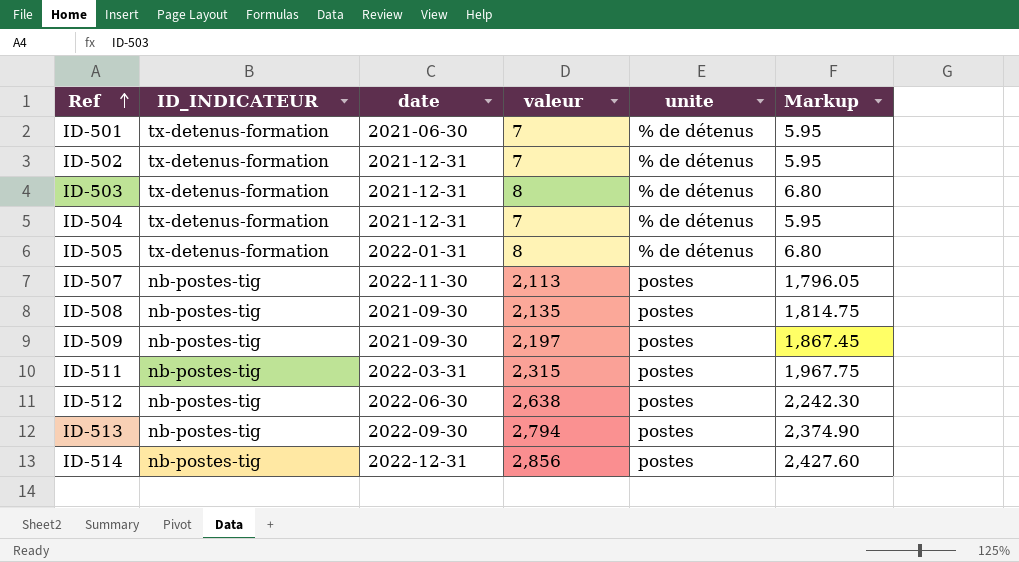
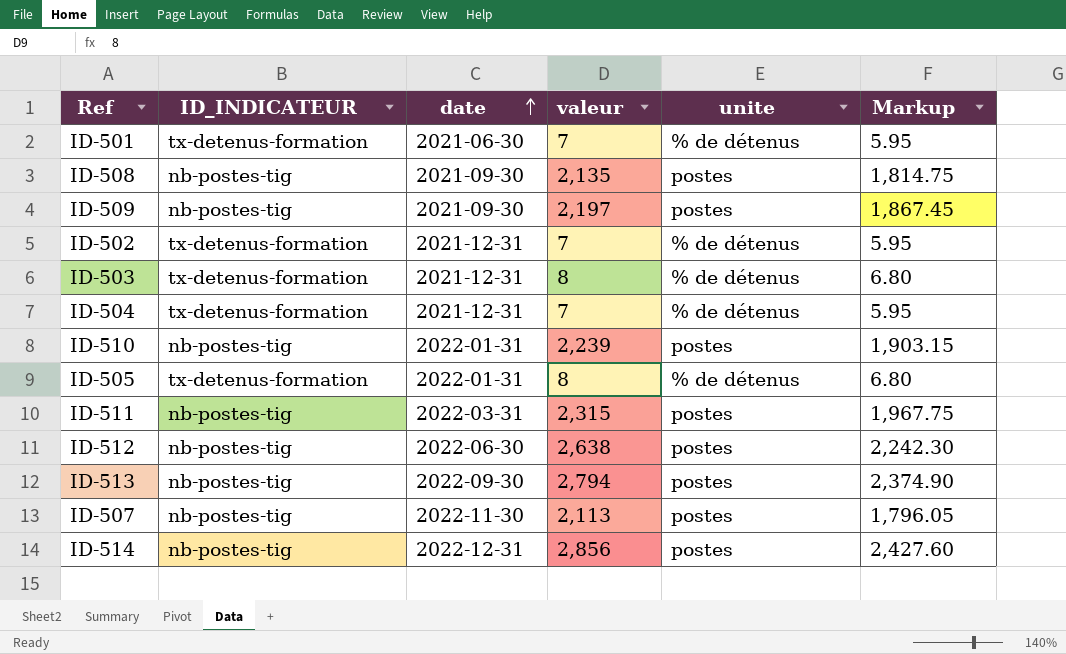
row order: Ref ascending -> date ascending
row ID-510: none -> nb-postes-tig | 2022-01-31 | 2,239 | postes | 1,903.15

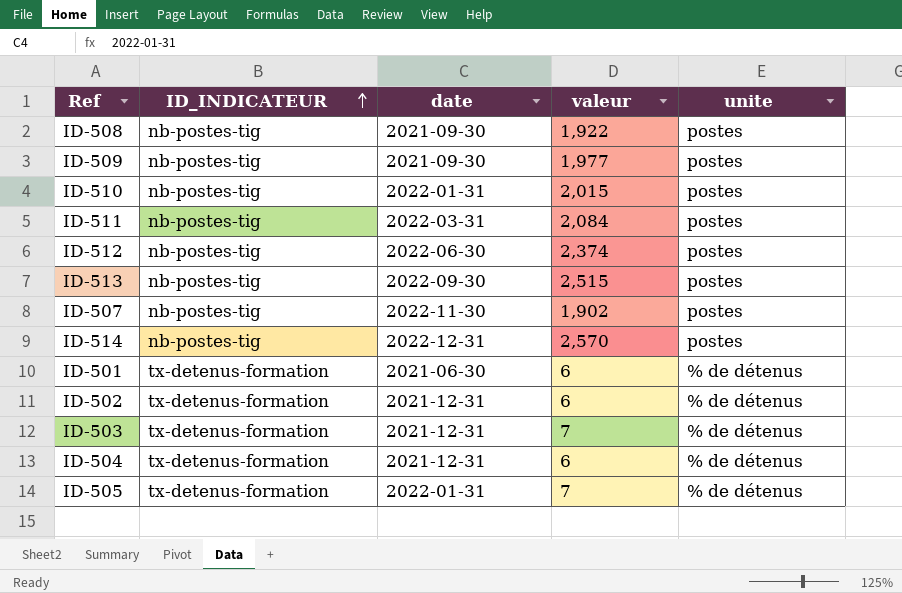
row order: date ascending -> ID_INDICATEUR ascending
column Markup | formula: [valeur] * 0.85 -> none
ID-508 | valeur: 2,135 -> 1,922
ID-509 | valeur: 2,197 -> 1,977
ID-510 | valeur: 2,239 -> 2,015
ID-511 | valeur: 2,315 -> 2,084
ID-512 | valeur: 2,638 -> 2,374
ID-513 | valeur: 2,794 -> 2,515
ID-507 | valeur: 2,113 -> 1,902
ID-514 | valeur: 2,856 -> 2,570
ID-501 | valeur: 7 -> 6
ID-502 | valeur: 7 -> 6
ID-503 | valeur: 8 -> 7
ID-504 | valeur: 7 -> 6
ID-505 | valeur: 8 -> 7

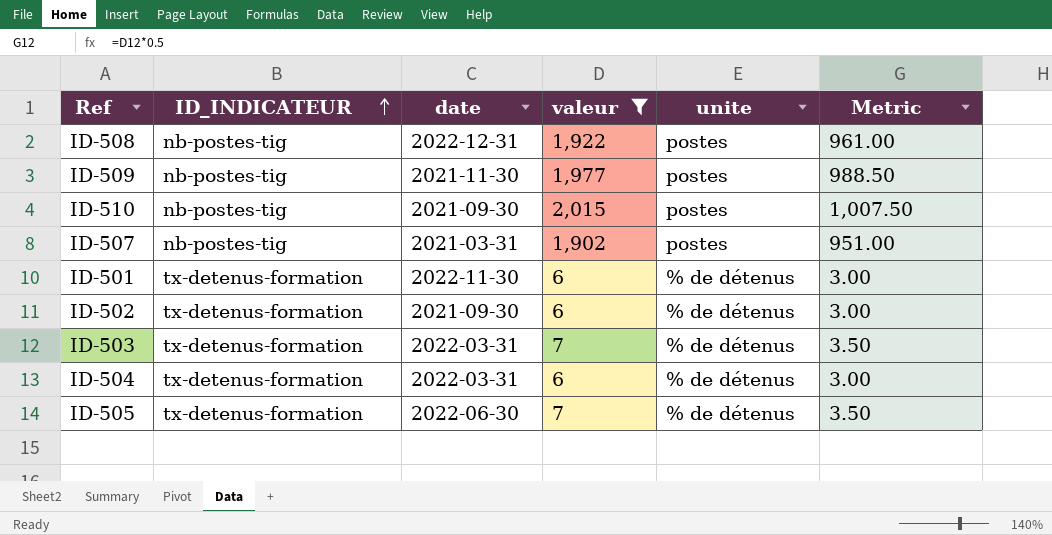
filter: none -> valeur <= 2,015
column Metric | formula: none -> [valeur] * 0.5
ID-508 | date: 2021-09-30 -> 2022-12-31
ID-509 | date: 2021-09-30 -> 2021-11-30
ID-510 | date: 2022-01-31 -> 2021-09-30
ID-507 | date: 2022-11-30 -> 2021-03-31
ID-501 | date: 2021-06-30 -> 2022-11-30
ID-502 | date: 2021-12-31 -> 2021-09-30
ID-503 | date: 2021-12-31 -> 2022-03-31
ID-504 | date: 2021-12-31 -> 2022-03-31
ID-505 | date: 2022-01-31 -> 2022-06-30

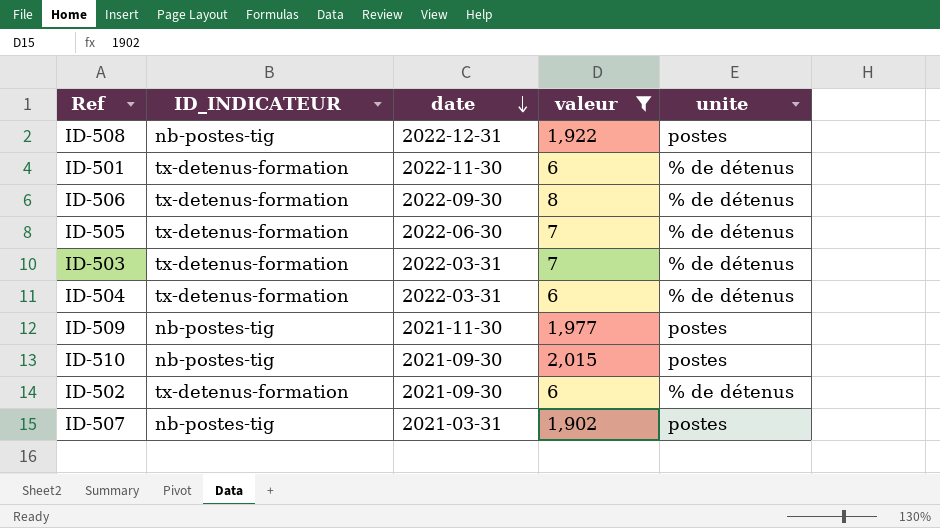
row order: ID_INDICATEUR ascending -> date descending
column Metric | formula: [valeur] * 0.5 -> none
row ID-506: none -> tx-detenus-formation | 2022-09-30 | 8 | % de détenus

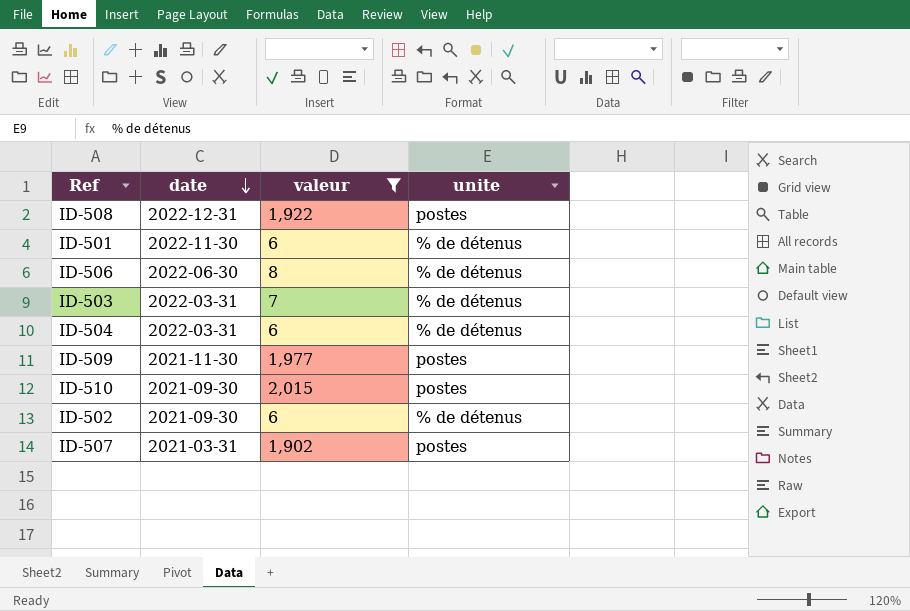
column ID_INDICATEUR | position: 2 -> none
row ID-505: tx-detenus-formation | 2022-06-30 | 7 | % de détenus -> none
ID-506 | date: 2022-09-30 -> 2022-06-30

